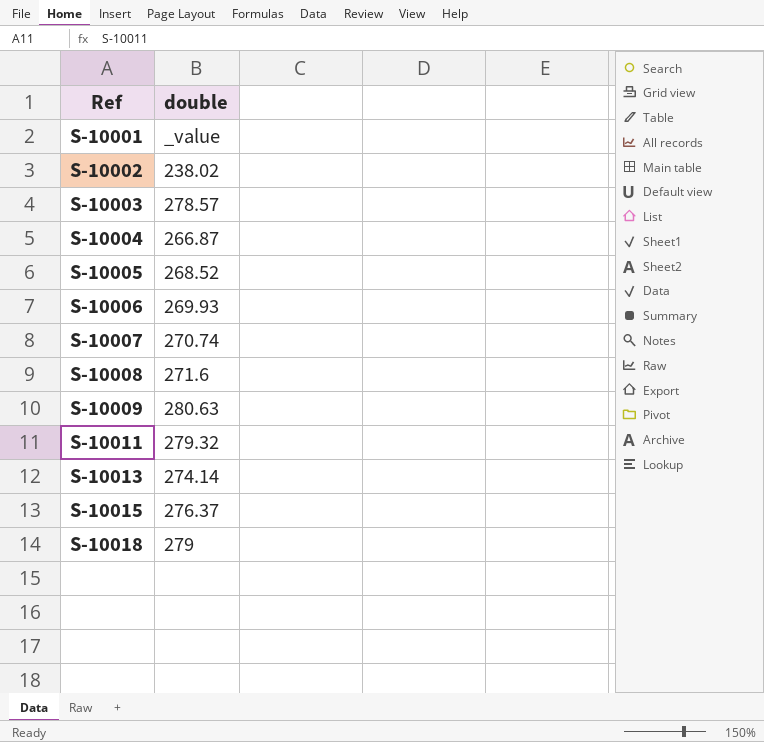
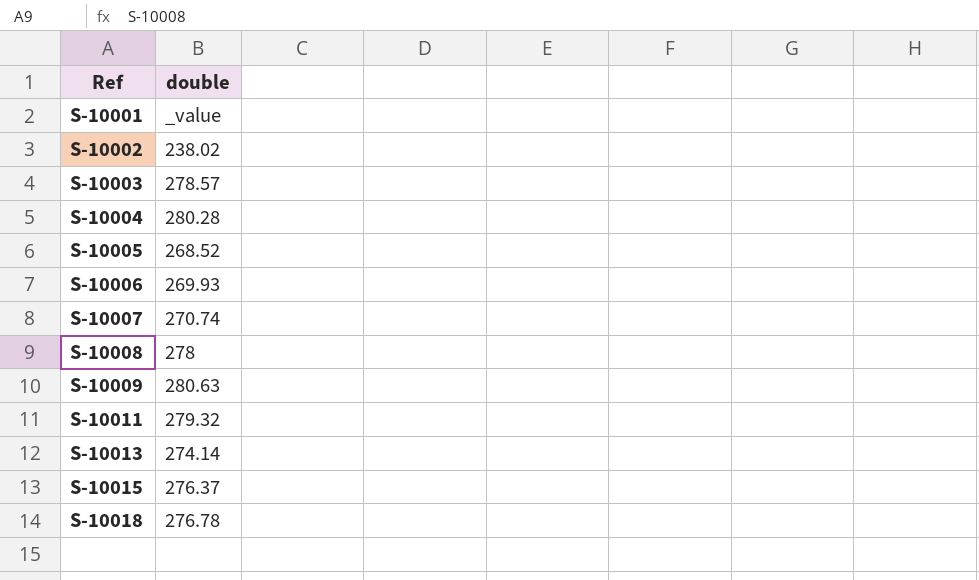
S-10004 | double: 266.87 -> 280.28
S-10008 | double: 271.6 -> 278
S-10018 | double: 279 -> 276.78

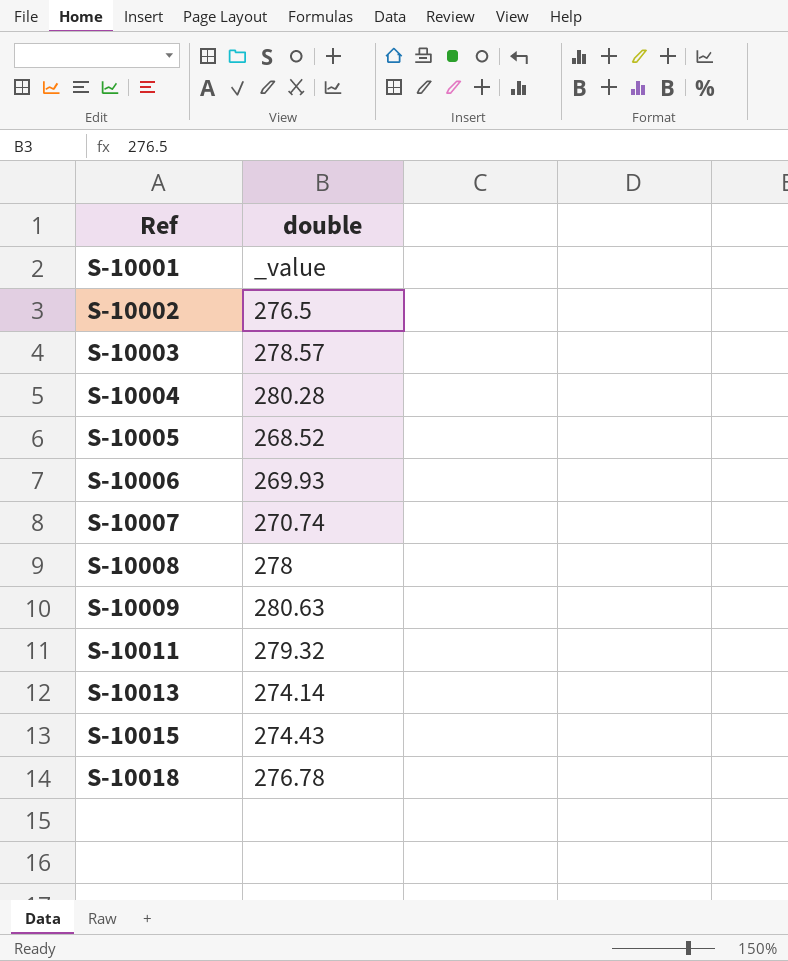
S-10002 | double: 238.02 -> 276.5
S-10015 | double: 276.37 -> 274.43

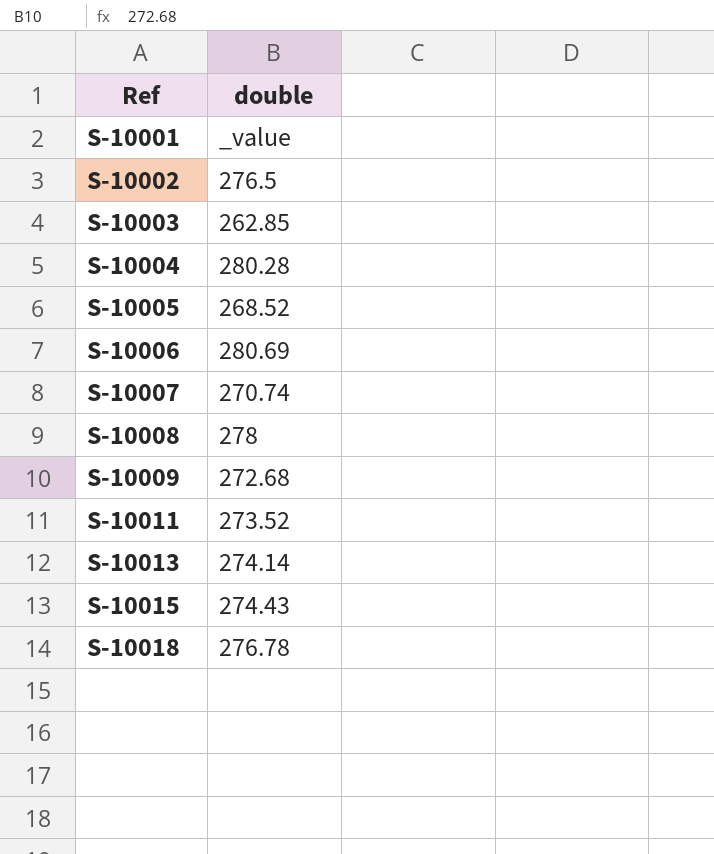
S-10003 | double: 278.57 -> 262.85
S-10006 | double: 269.93 -> 280.69
S-10009 | double: 280.63 -> 272.68
S-10011 | double: 279.32 -> 273.52

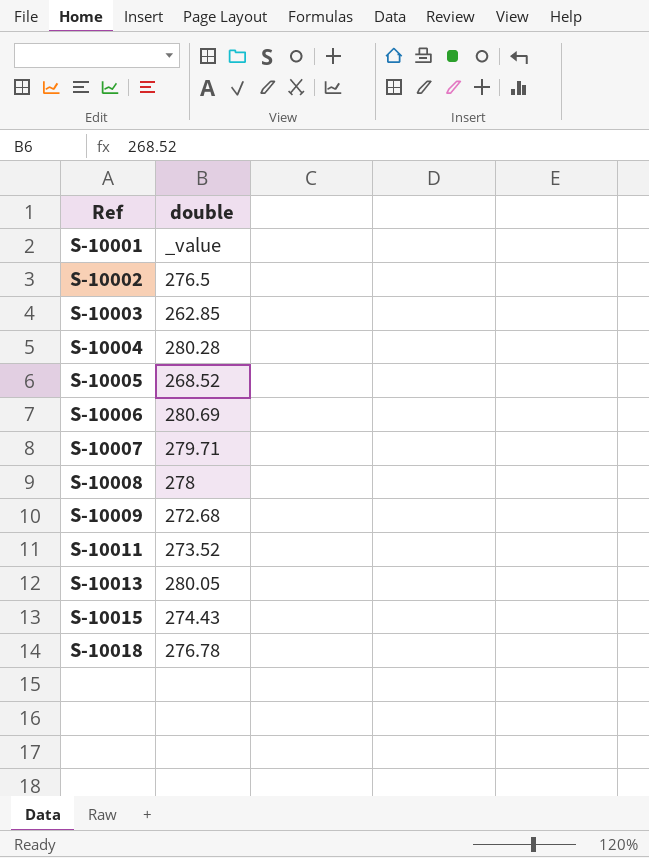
S-10007 | double: 270.74 -> 279.71
S-10013 | double: 274.14 -> 280.05

